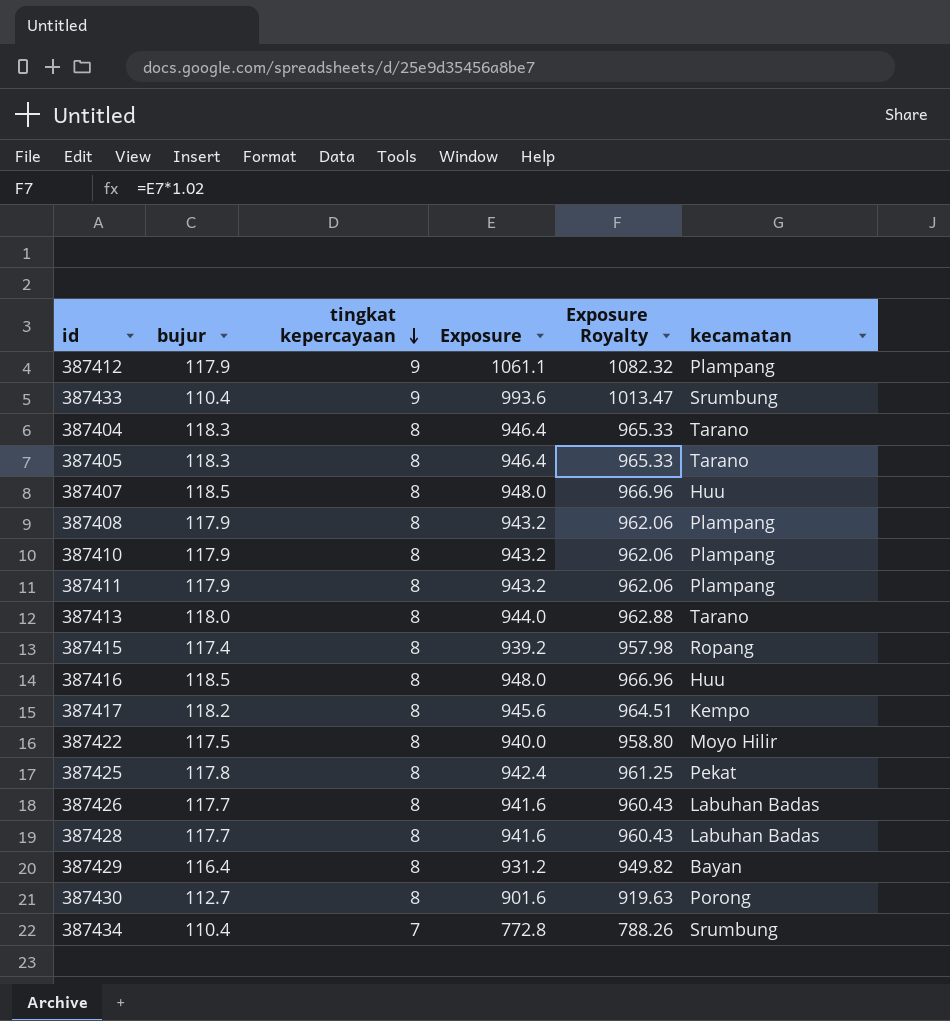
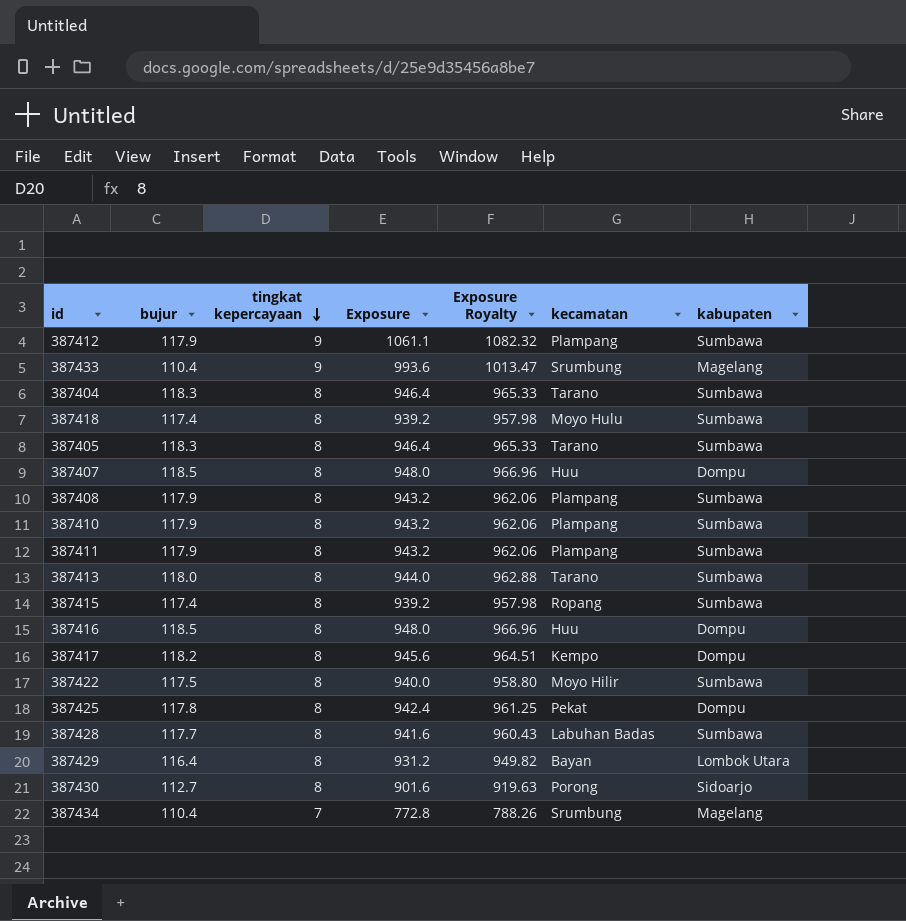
column kabupaten | position: none -> 7
row 387426: 117.7 | 8 | 941.6 | 960.43 | Labuhan Badas -> none
row 387418: none -> 117.4 | 8 | 939.2 | 957.98 | Moyo Hulu | Sumbawa

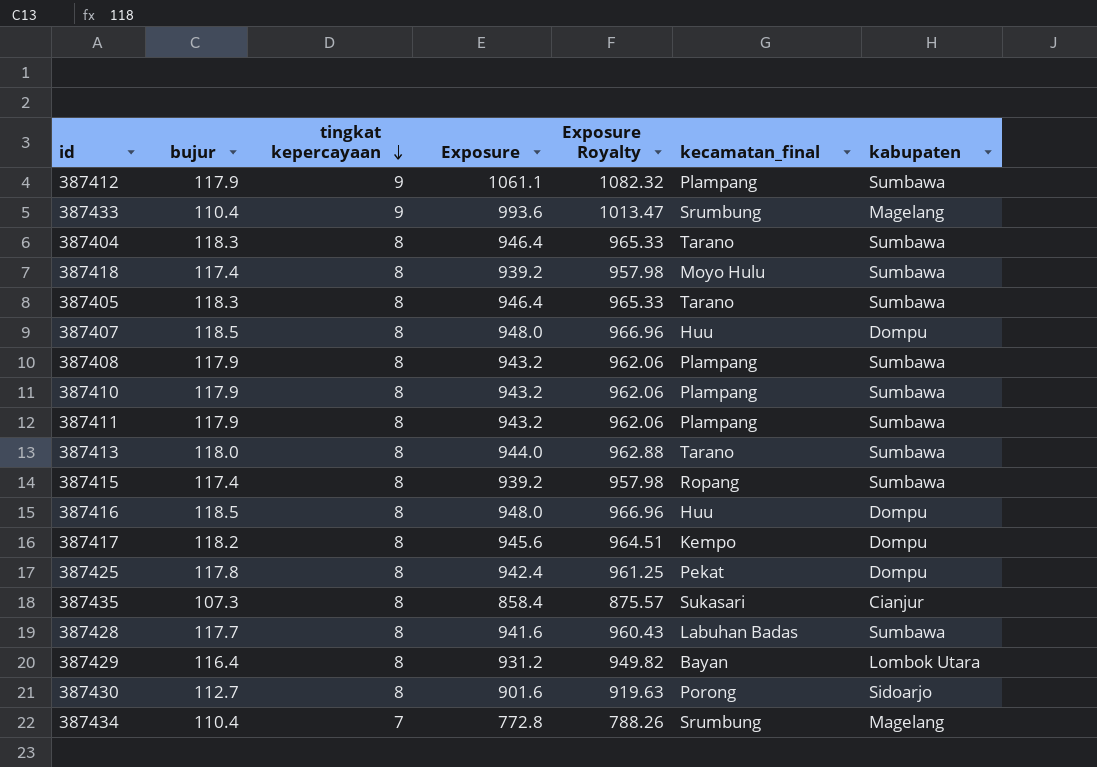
column name: kecamatan -> kecamatan_final
row 387422: 117.5 | 8 | 940.0 | 958.80 | Moyo Hilir | Sumbawa -> none
row 387435: none -> 107.3 | 8 | 858.4 | 875.57 | Sukasari | Cianjur

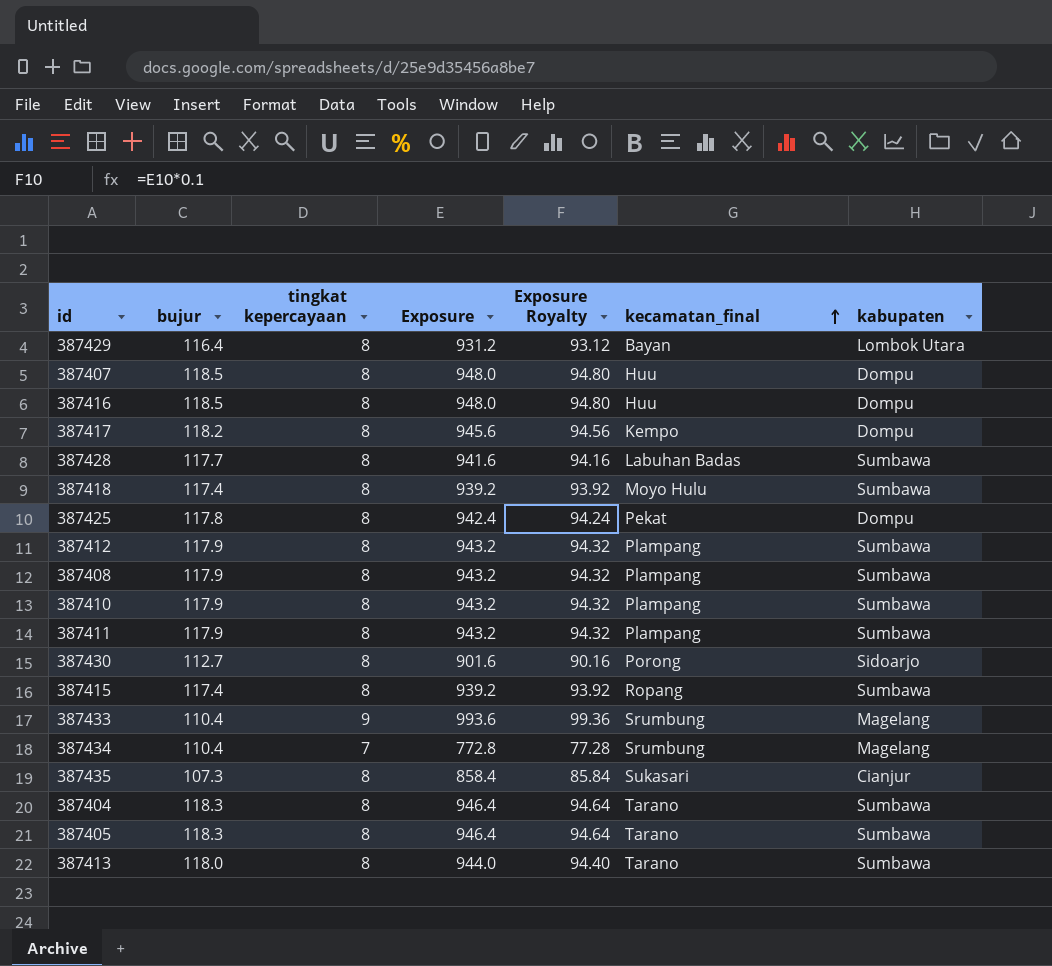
row order: tingkat kepercayaan descending -> kecamatan_final ascending
column Exposure Royalty | formula: [Exposure] * 1.02 -> [Exposure] * 0.1
387412 | tingkat kepercayaan: 9 -> 8
387412 | Exposure: 1061.1 -> 943.2

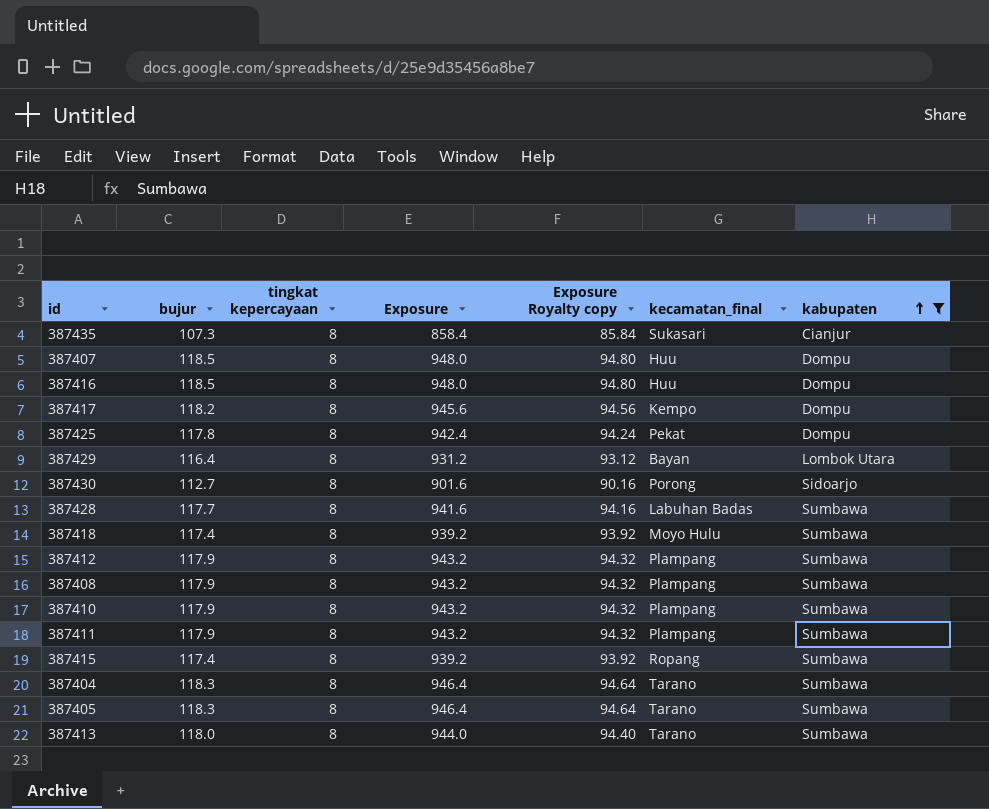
filter: none -> kabupaten != Magelang
row order: kecamatan_final ascending -> kabupaten ascending
column name: Exposure Royalty -> Exposure Royalty copy

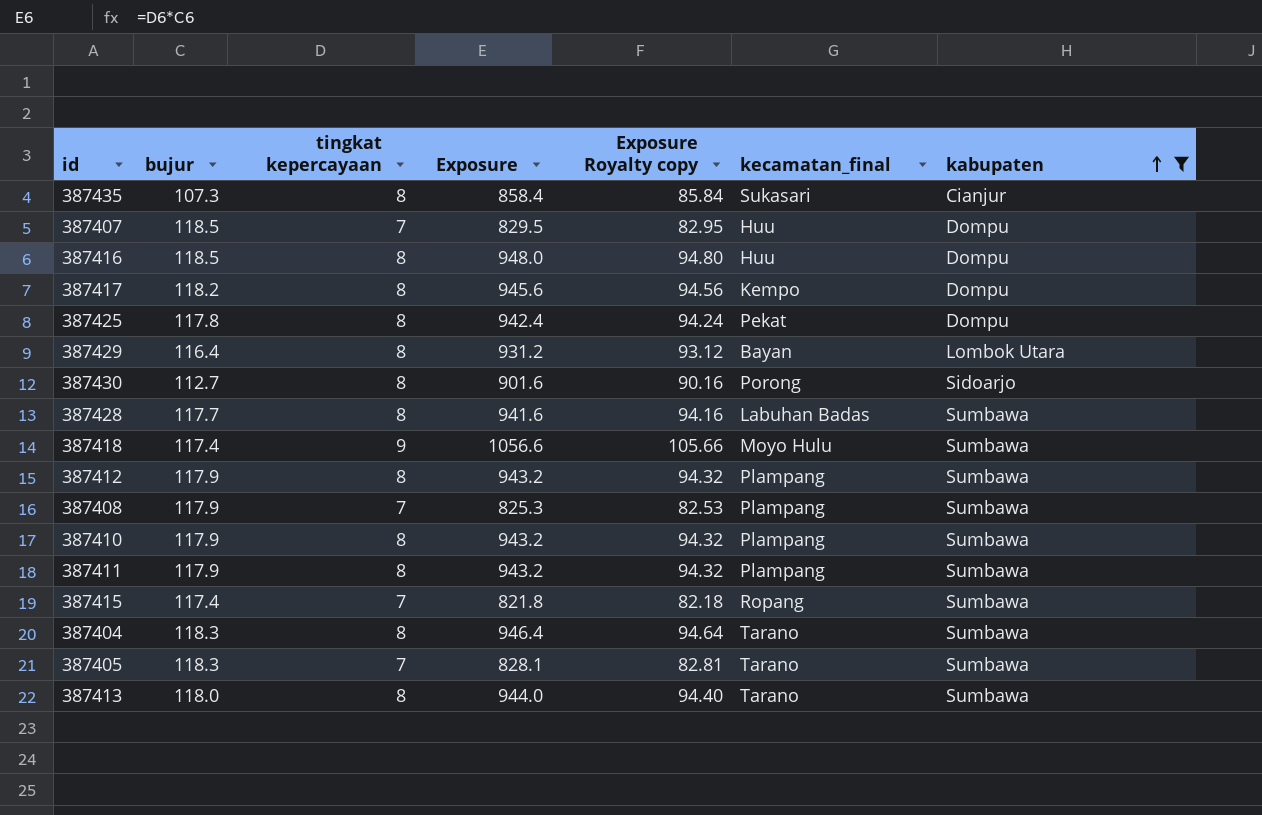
387407 | tingkat kepercayaan: 8 -> 7
387407 | Exposure: 948.0 -> 829.5
387407 | Exposure Royalty copy: 94.80 -> 82.95
387418 | tingkat kepercayaan: 8 -> 9
387418 | Exposure: 939.2 -> 1056.6
387418 | Exposure Royalty copy: 93.92 -> 105.66
387408 | tingkat kepercayaan: 8 -> 7
387408 | Exposure: 943.2 -> 825.3
387408 | Exposure Royalty copy: 94.32 -> 82.53
387415 | tingkat kepercayaan: 8 -> 7
387415 | Exposure: 939.2 -> 821.8
387415 | Exposure Royalty copy: 93.92 -> 82.18
387405 | tingkat kepercayaan: 8 -> 7
387405 | Exposure: 946.4 -> 828.1
387405 | Exposure Royalty copy: 94.64 -> 82.81

